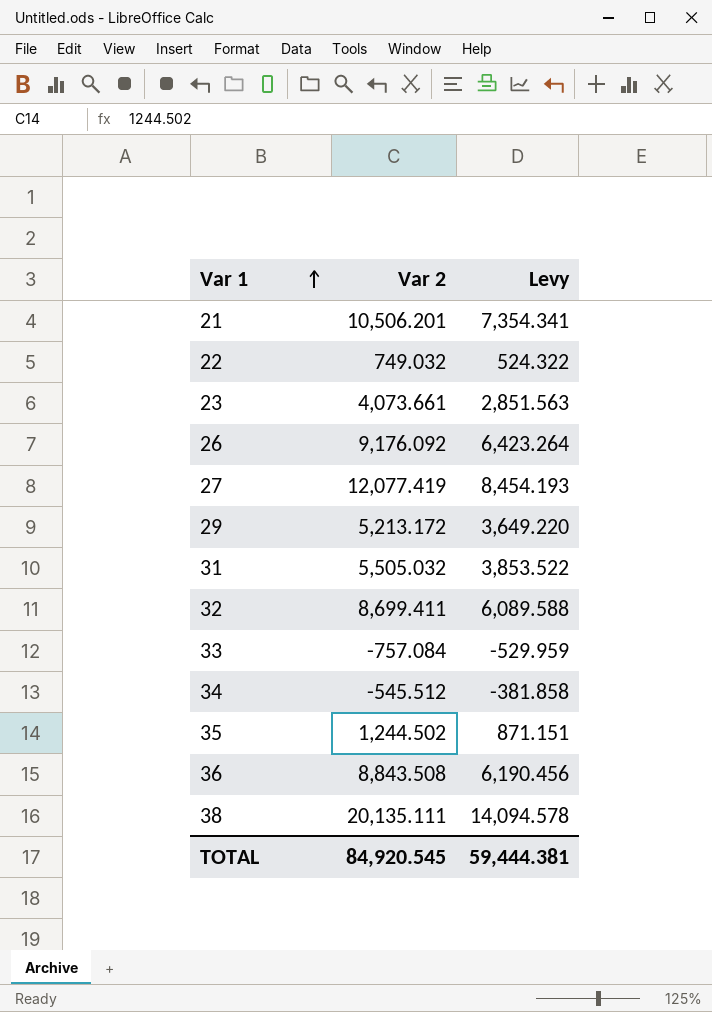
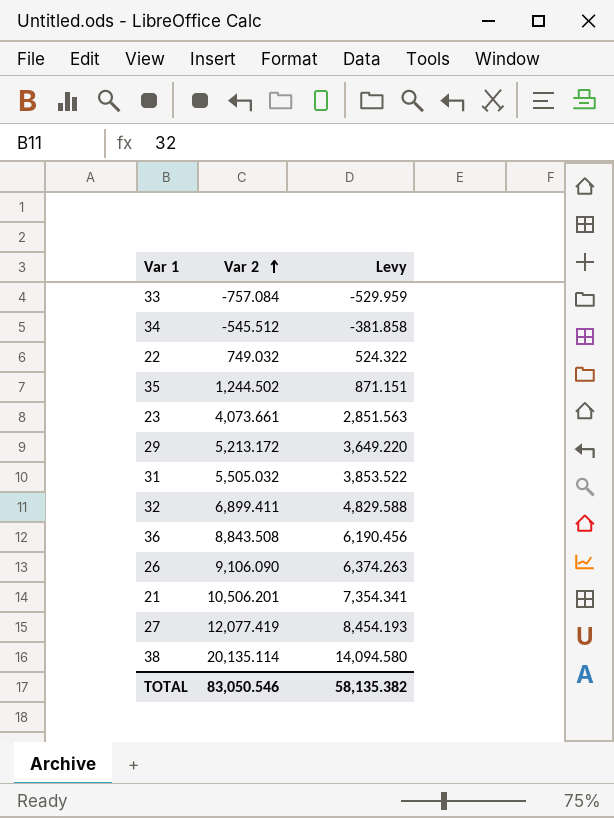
row order: Var 1 ascending -> Var 2 ascending
32 | Var 2: 8,699.411 -> 6,899.411
32 | Levy: 6,089.588 -> 4,829.588
26 | Var 2: 9,176.092 -> 9,106.090
26 | Levy: 6,423.264 -> 6,374.263
38 | Var 2: 20,135.111 -> 20,135.114
38 | Levy: 14,094.578 -> 14,094.580
TOTAL | Var 2: 84,920.545 -> 83,050.546
TOTAL | Levy: 59,444.381 -> 58,135.382

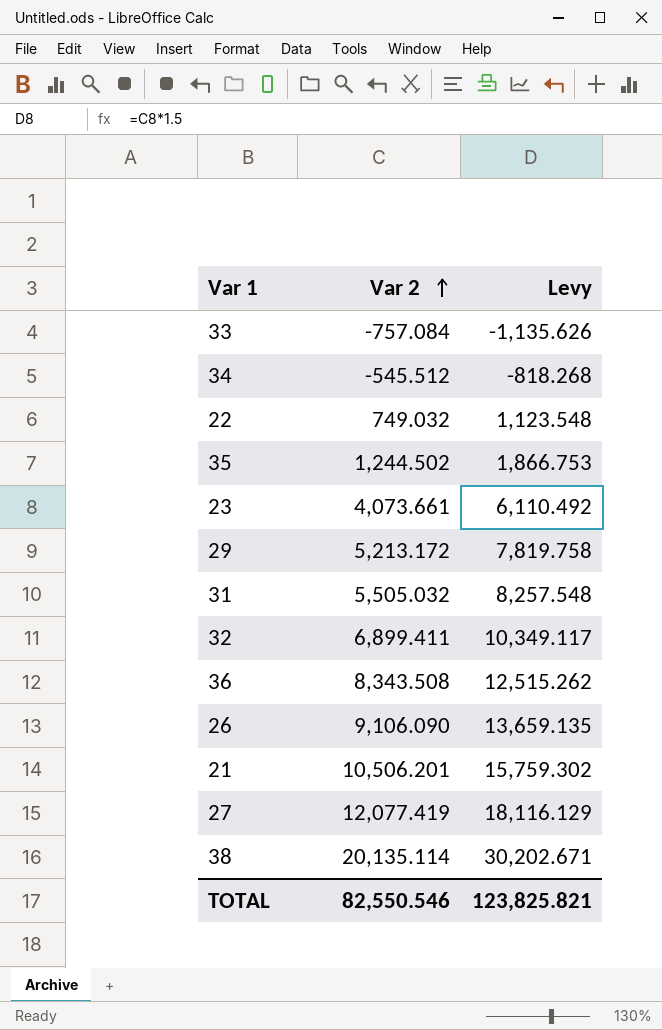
column Levy | formula: [Var 2] * 0.7 -> [Var 2] * 1.5
36 | Var 2: 8,843.508 -> 8,343.508
TOTAL | Var 2: 83,050.546 -> 82,550.546
TOTAL | Levy: 58,135.382 -> 123,825.821

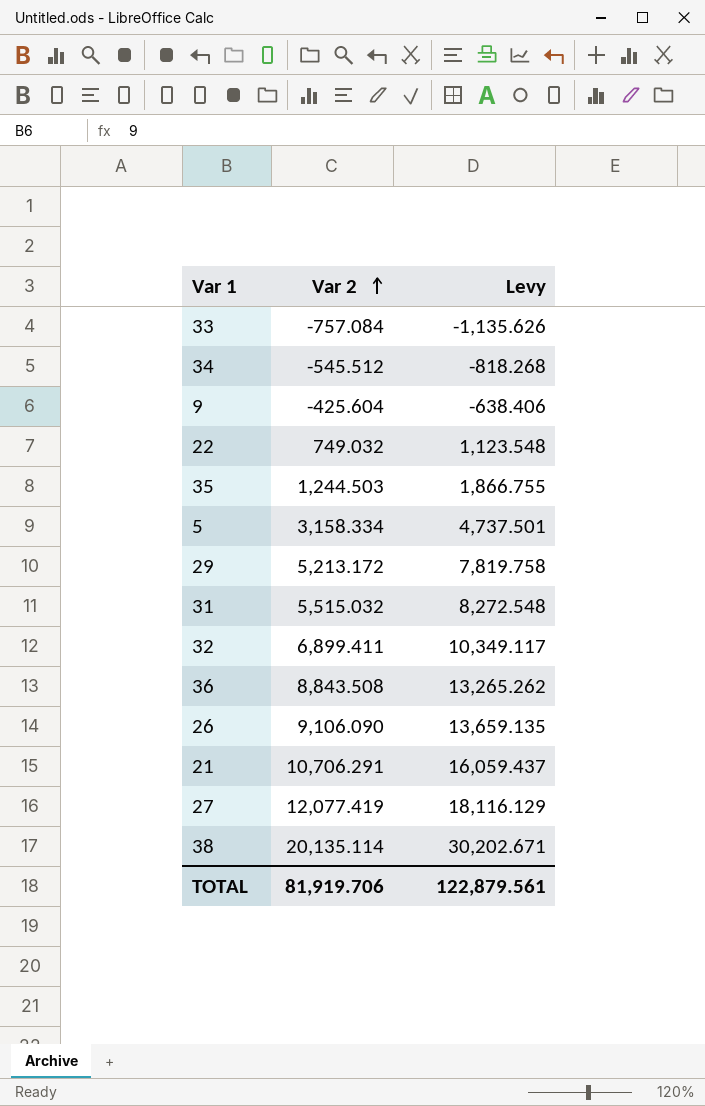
row 23: 4,073.661 | 6,110.492 -> none
row 9: none -> -425.604 | -638.406
35 | Var 2: 1,244.502 -> 1,244.503
35 | Levy: 1,866.753 -> 1,866.755
row 5: none -> 3,158.334 | 4,737.501
31 | Var 2: 5,505.032 -> 5,515.032
31 | Levy: 8,257.548 -> 8,272.548
36 | Var 2: 8,343.508 -> 8,843.508
36 | Levy: 12,515.262 -> 13,265.262
21 | Var 2: 10,506.201 -> 10,706.291
21 | Levy: 15,759.302 -> 16,059.437
TOTAL | Var 2: 82,550.546 -> 81,919.706
TOTAL | Levy: 123,825.821 -> 122,879.561

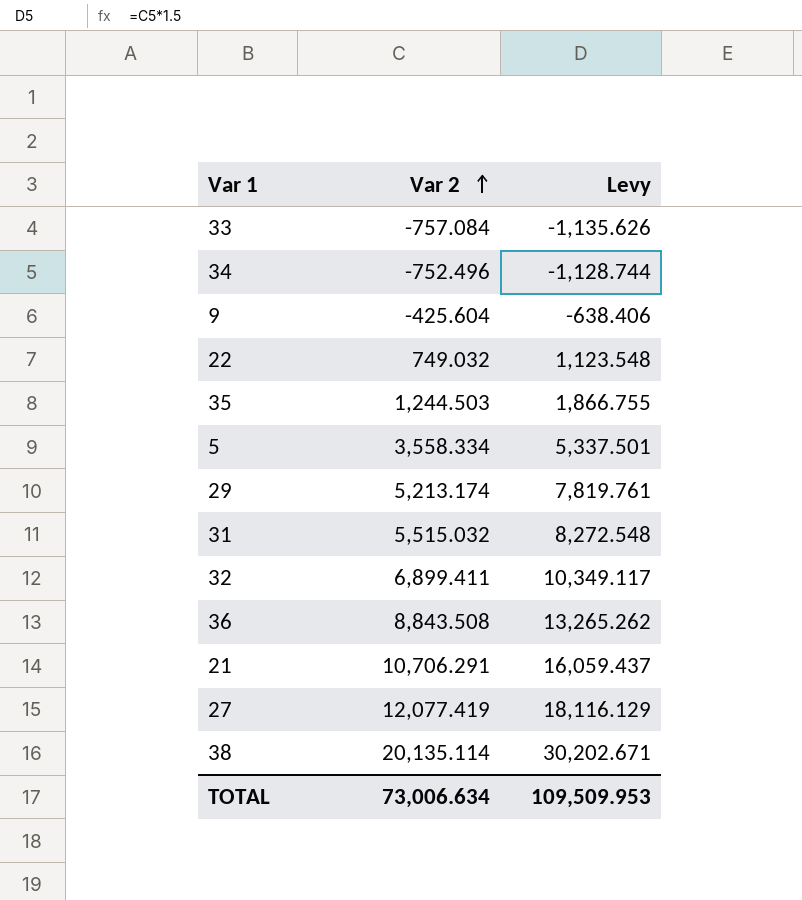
row 26: 9,106.090 | 13,659.135 -> none
34 | Var 2: -545.512 -> -752.496
34 | Levy: -818.268 -> -1,128.744
5 | Var 2: 3,158.334 -> 3,558.334
5 | Levy: 4,737.501 -> 5,337.501
29 | Var 2: 5,213.172 -> 5,213.174
29 | Levy: 7,819.758 -> 7,819.761
TOTAL | Var 2: 81,919.706 -> 73,006.634
TOTAL | Levy: 122,879.561 -> 109,509.953

